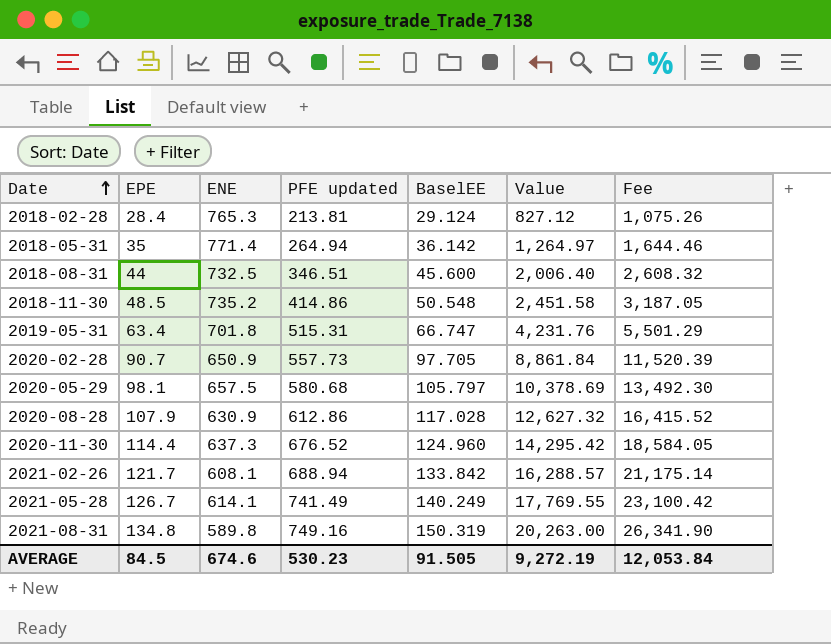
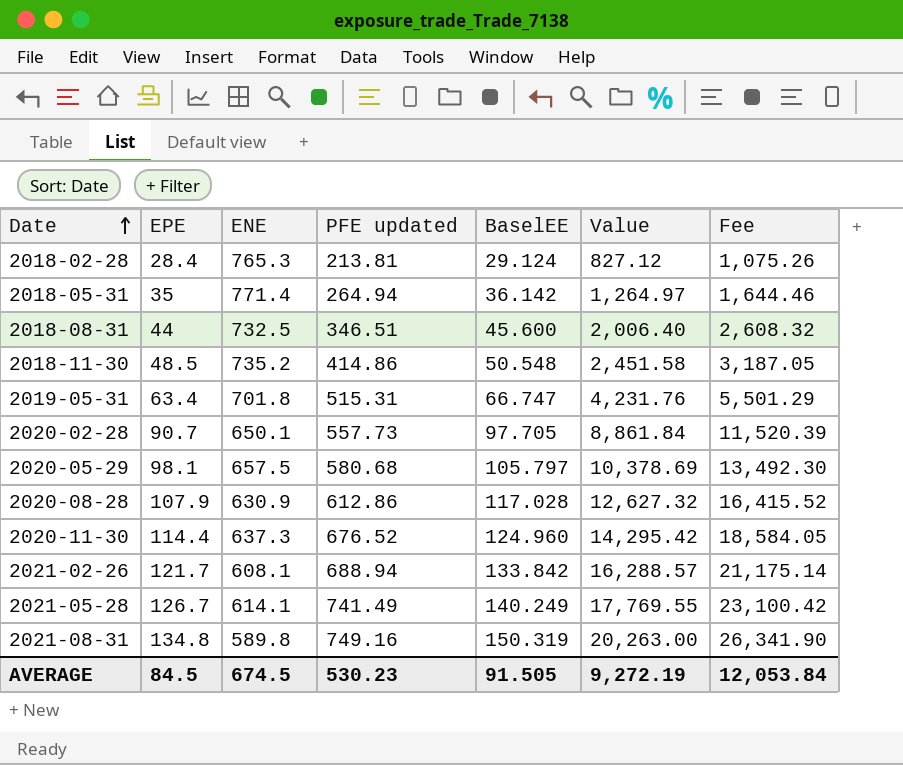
2020-02-28 | ENE: 650.9 -> 650.1
AVERAGE | ENE: 674.6 -> 674.5

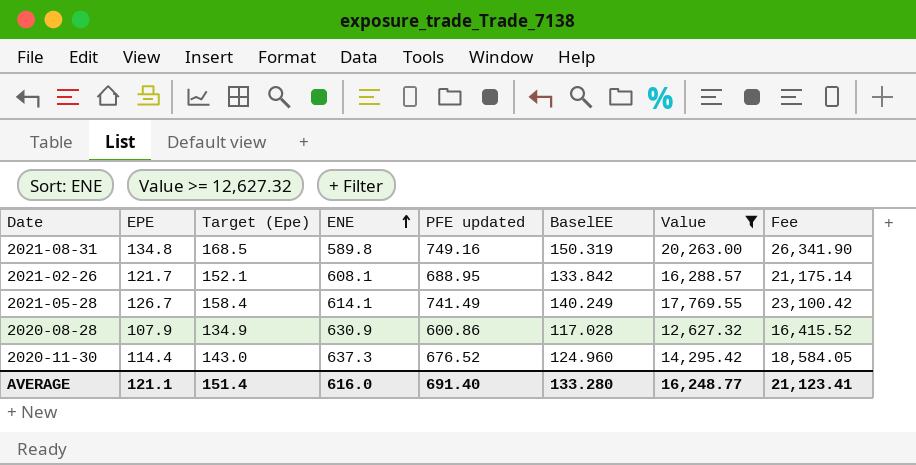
filter: none -> Value >= 12,627.32
row order: Date ascending -> ENE ascending
column Target (Epe) | formula: none -> [EPE] * 1.25
2021-02-26 | PFE updated: 688.94 -> 688.95
2020-08-28 | PFE updated: 612.86 -> 600.86
AVERAGE | EPE: 84.5 -> 121.1
AVERAGE | ENE: 674.5 -> 616.0
AVERAGE | PFE updated: 530.23 -> 691.40
AVERAGE | BaselEE: 91.505 -> 133.280
AVERAGE | Value: 9,272.19 -> 16,248.77
AVERAGE | Fee: 12,053.84 -> 21,123.41

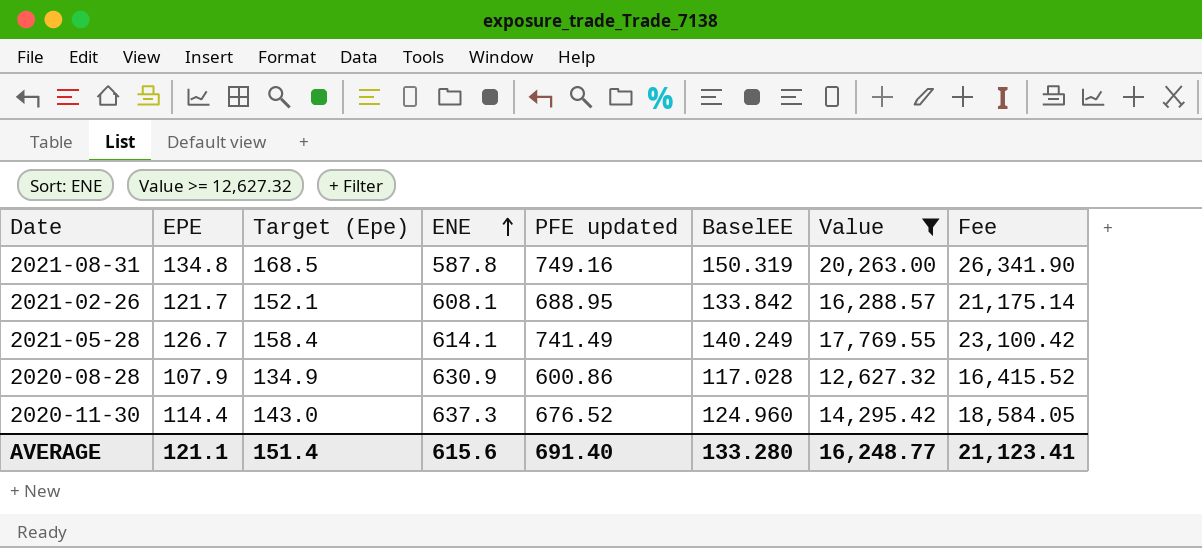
2021-08-31 | ENE: 589.8 -> 587.8
AVERAGE | ENE: 616.0 -> 615.6

